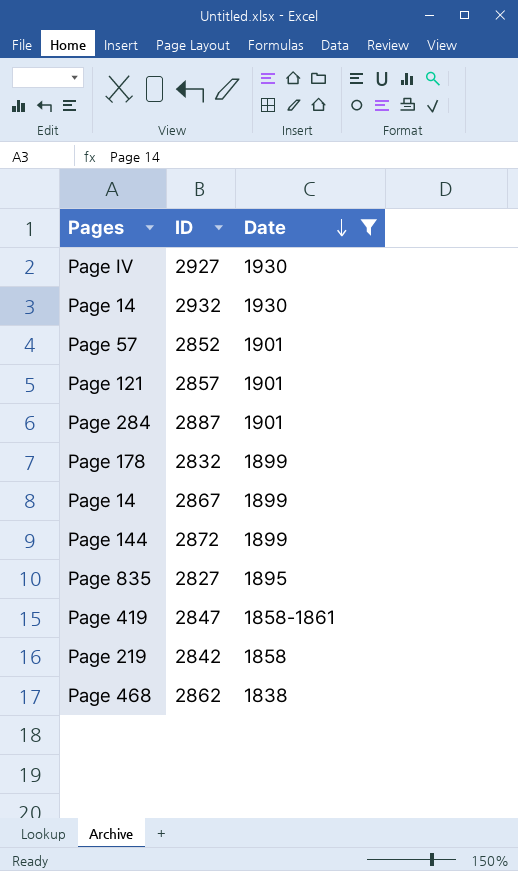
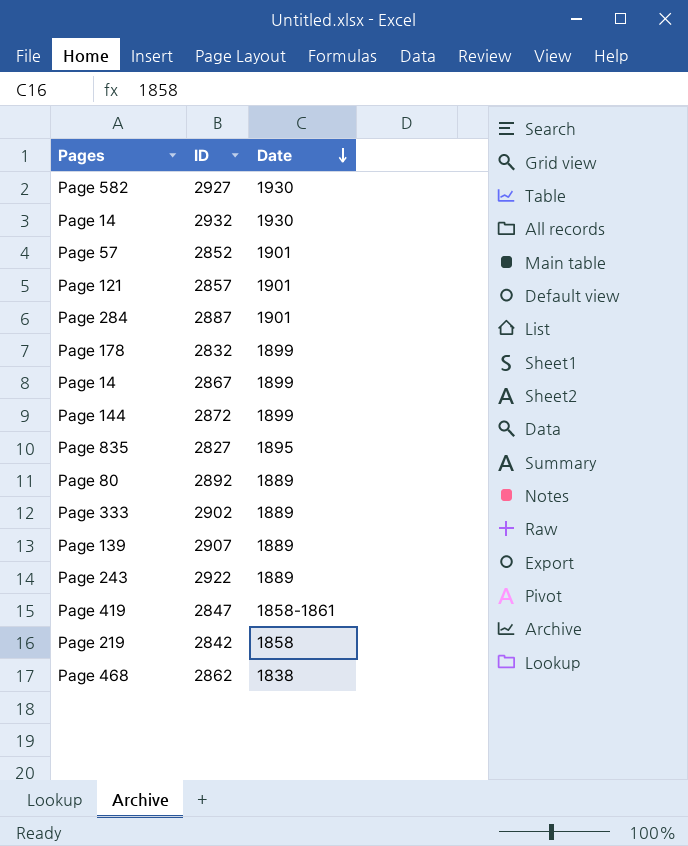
filter: Date != 1889 -> none
2927 | Pages: Page IV -> Page 582

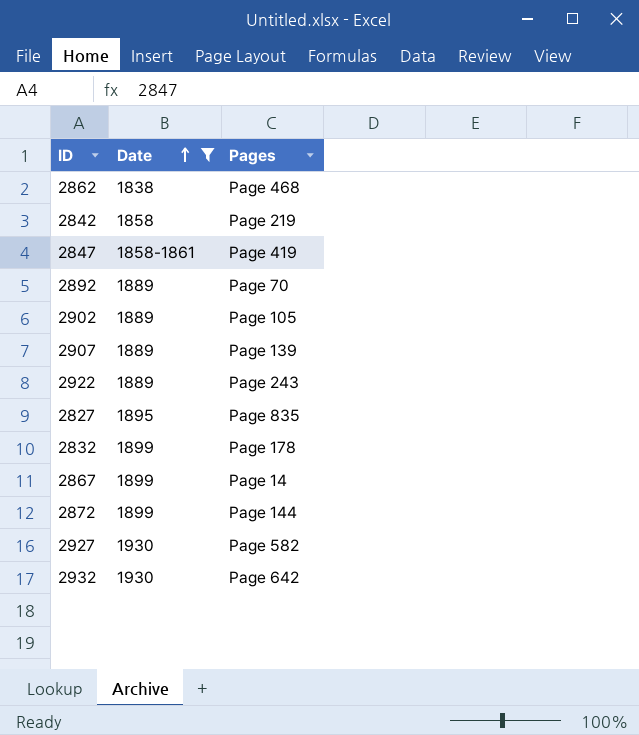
filter: none -> Date != 1901
row order: Date descending -> Date ascending
column Pages | position: 1 -> 3
2892 | Pages: Page 80 -> Page 70
2902 | Pages: Page 333 -> Page 105
2932 | Pages: Page 14 -> Page 642

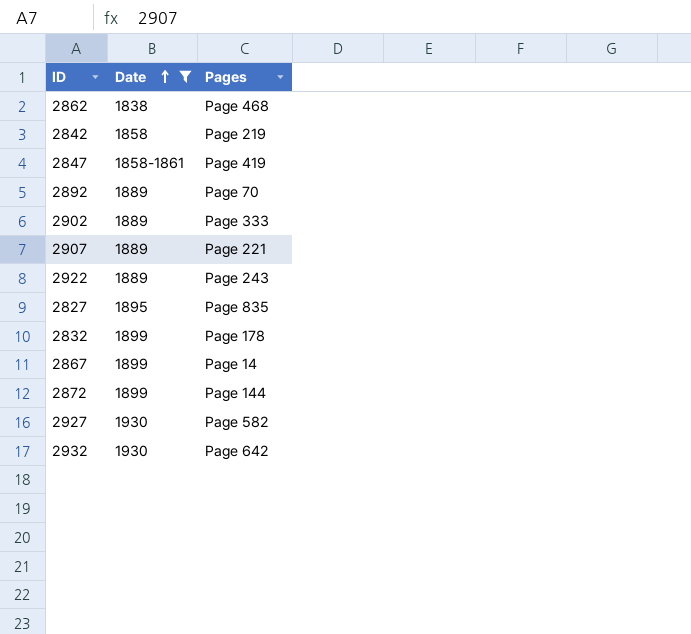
2902 | Pages: Page 105 -> Page 333
2907 | Pages: Page 139 -> Page 221

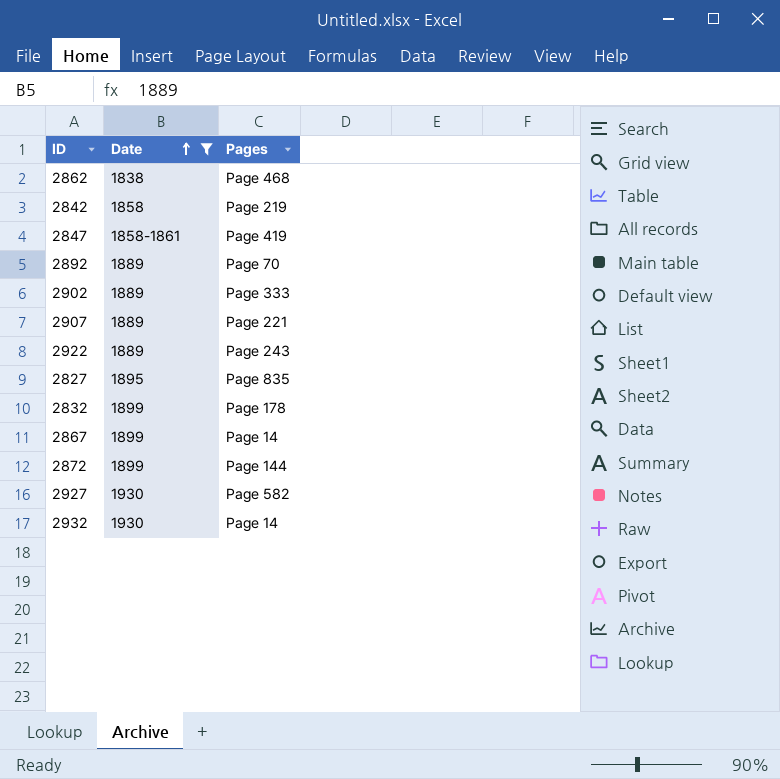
2932 | Pages: Page 642 -> Page 14

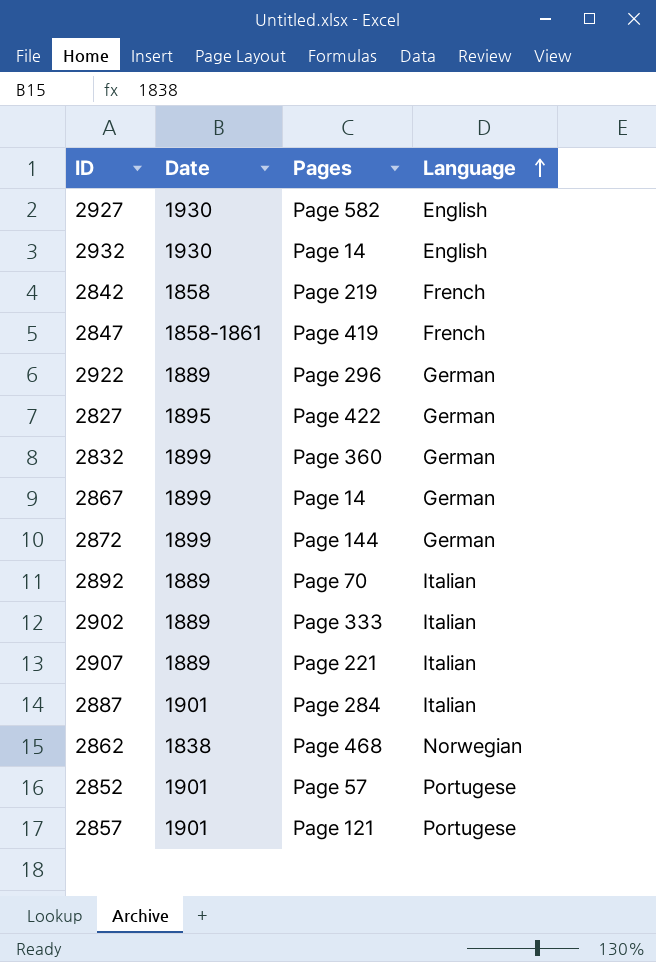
filter: Date != 1901 -> none
row order: Date ascending -> Language ascending
column Language | position: none -> 4
2922 | Pages: Page 243 -> Page 296
2827 | Pages: Page 835 -> Page 422
2832 | Pages: Page 178 -> Page 360

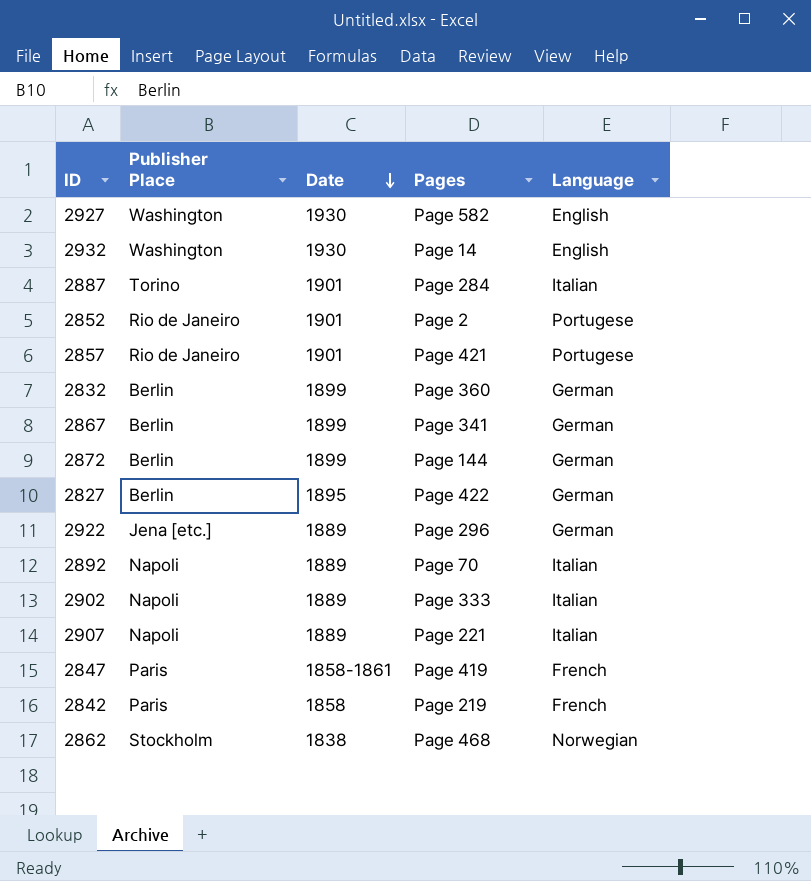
row order: Language ascending -> Date descending
column Publisher Place | position: none -> 2
2852 | Pages: Page 57 -> Page 2
2857 | Pages: Page 121 -> Page 421
2867 | Pages: Page 14 -> Page 341

